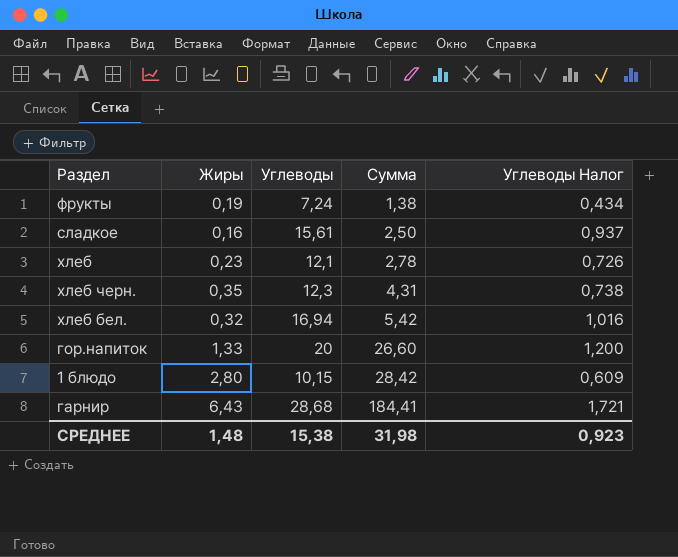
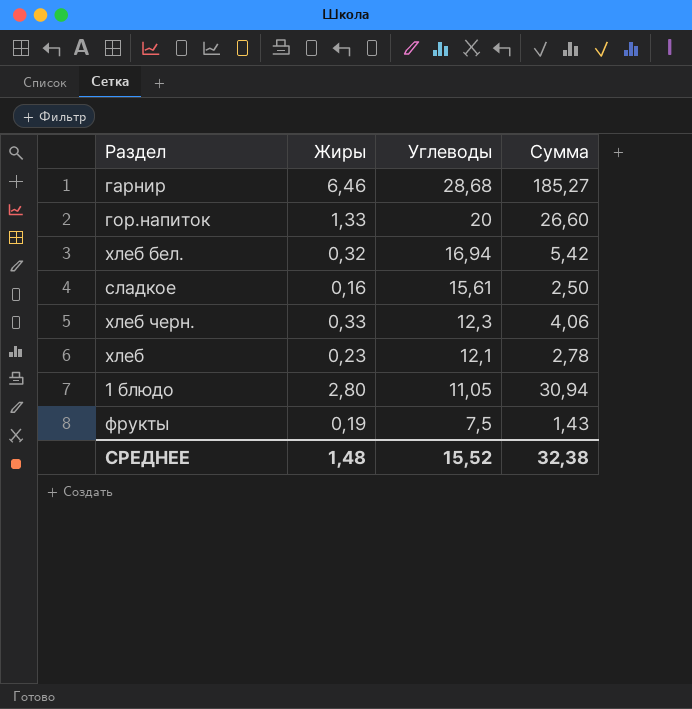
row order: Сумма ascending -> Углеводы descending
column Углеводы Налог | formula: [Углеводы] * 0,06 -> none
гарнир | Жиры: 6,43 -> 6,46
гарнир | Сумма: 184,41 -> 185,27
хлеб черн. | Жиры: 0,35 -> 0,33
хлеб черн. | Сумма: 4,31 -> 4,06
1 блюдо | Углеводы: 10,15 -> 11,05
1 блюдо | Сумма: 28,42 -> 30,94
фрукты | Углеводы: 7,24 -> 7,5
фрукты | Сумма: 1,38 -> 1,43
СРЕДНЕЕ | Углеводы: 15,38 -> 15,52
СРЕДНЕЕ | Сумма: 31,98 -> 32,38

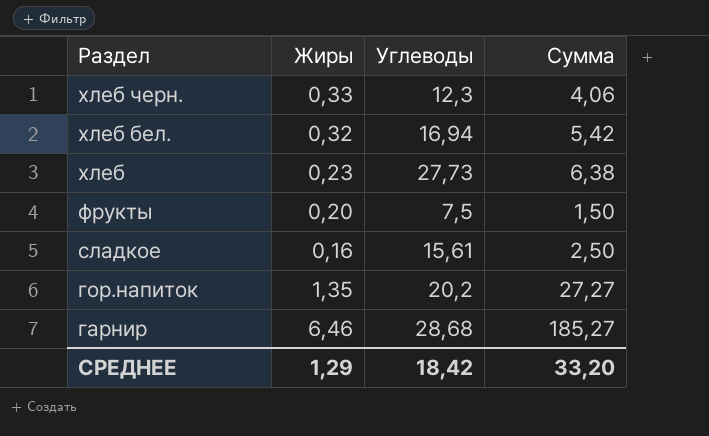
row order: Углеводы descending -> Раздел descending
row 1 блюдо: 2,80 | 11,05 | 30,94 -> none
хлеб | Углеводы: 12,1 -> 27,73
хлеб | Сумма: 2,78 -> 6,38
фрукты | Жиры: 0,19 -> 0,20
фрукты | Сумма: 1,43 -> 1,50
гор.напиток | Жиры: 1,33 -> 1,35
гор.напиток | Углеводы: 20 -> 20,2
гор.напиток | Сумма: 26,60 -> 27,27
СРЕДНЕЕ | Жиры: 1,48 -> 1,29
СРЕДНЕЕ | Углеводы: 15,52 -> 18,42
СРЕДНЕЕ | Сумма: 32,38 -> 33,20

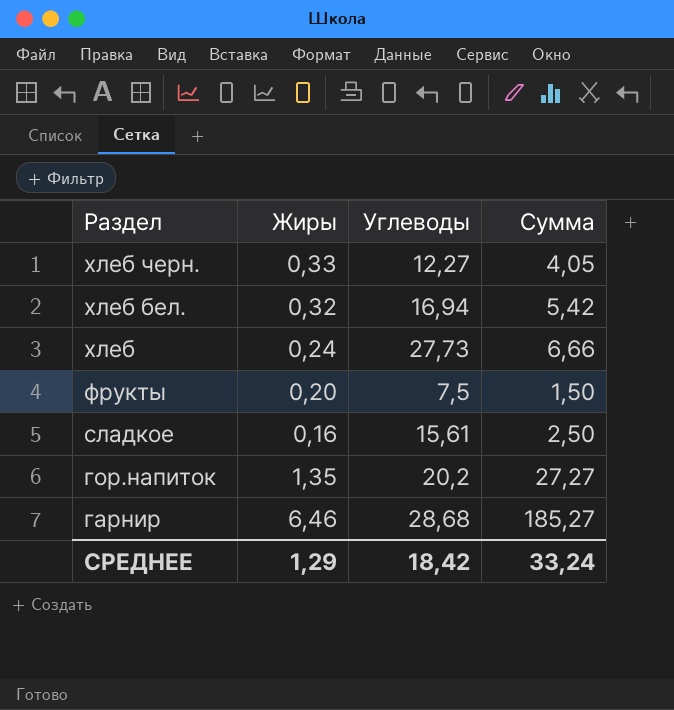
хлеб черн. | Углеводы: 12,3 -> 12,27
хлеб черн. | Сумма: 4,06 -> 4,05
хлеб | Жиры: 0,23 -> 0,24
хлеб | Сумма: 6,38 -> 6,66
СРЕДНЕЕ | Сумма: 33,20 -> 33,24

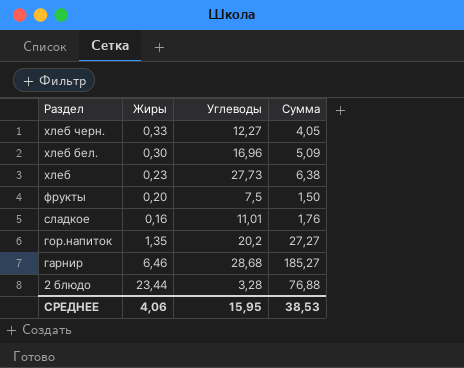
хлеб бел. | Жиры: 0,32 -> 0,30
хлеб бел. | Углеводы: 16,94 -> 16,96
хлеб бел. | Сумма: 5,42 -> 5,09
хлеб | Жиры: 0,24 -> 0,23
хлеб | Сумма: 6,66 -> 6,38
сладкое | Углеводы: 15,61 -> 11,01
сладкое | Сумма: 2,50 -> 1,76
row 2 блюдо: none -> 23,44 | 3,28 | 76,88
СРЕДНЕЕ | Жиры: 1,29 -> 4,06
СРЕДНЕЕ | Углеводы: 18,42 -> 15,95
СРЕДНЕЕ | Сумма: 33,24 -> 38,53

